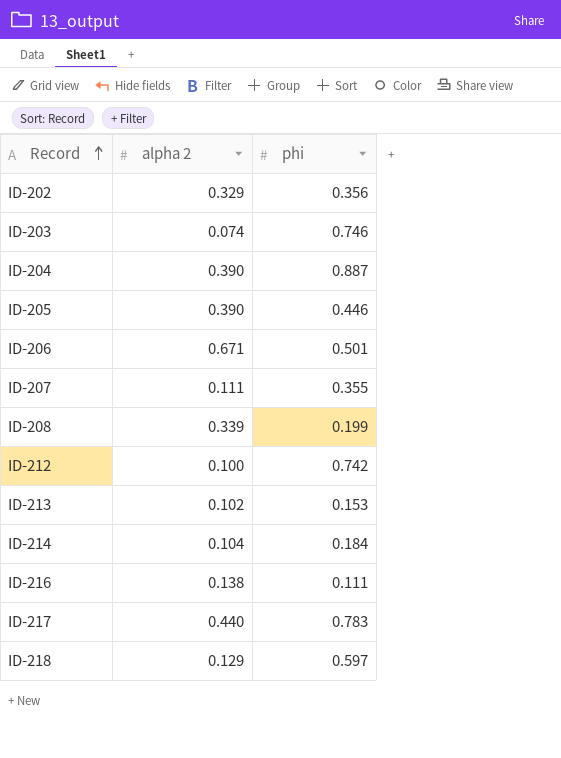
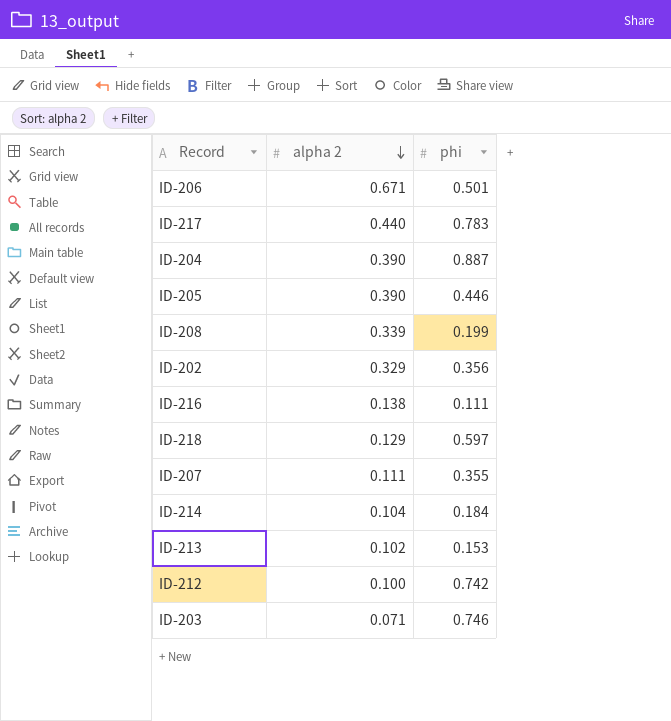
row order: Record ascending -> alpha 2 descending
ID-203 | alpha 2: 0.074 -> 0.071

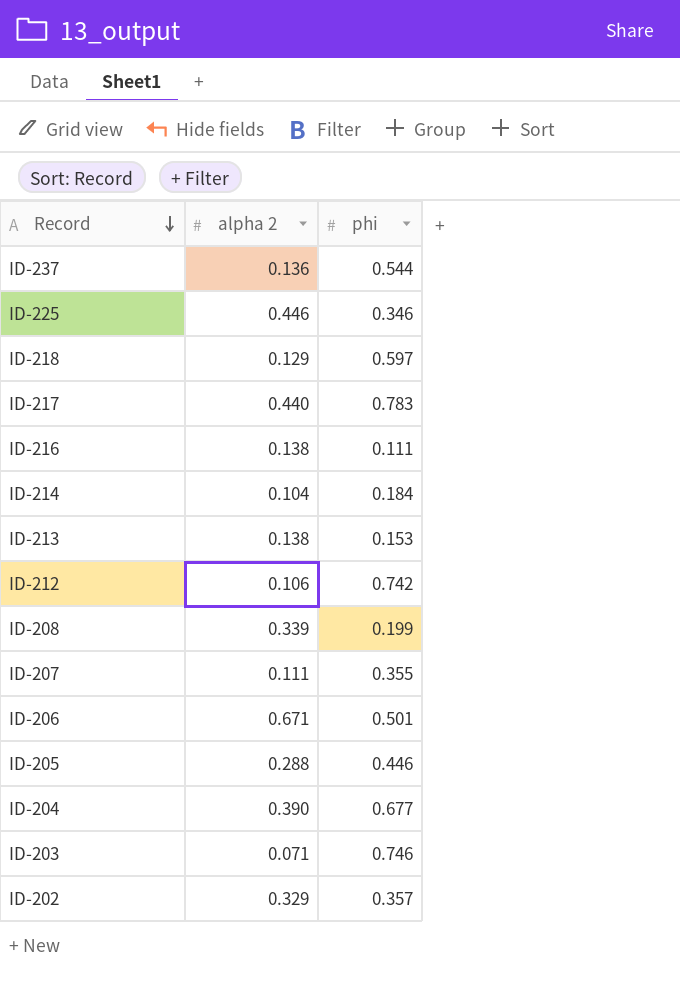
row order: alpha 2 descending -> Record descending
row ID-237: none -> 0.136 | 0.544
row ID-225: none -> 0.446 | 0.346
ID-213 | alpha 2: 0.102 -> 0.138
ID-212 | alpha 2: 0.100 -> 0.106
ID-205 | alpha 2: 0.390 -> 0.288
ID-204 | phi: 0.887 -> 0.677
ID-202 | phi: 0.356 -> 0.357

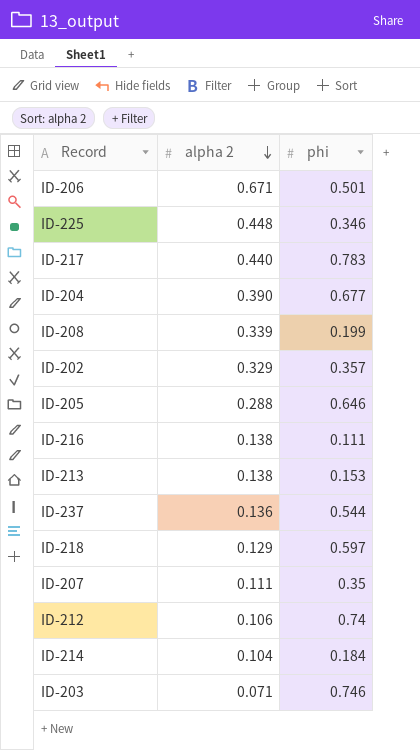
row order: Record descending -> alpha 2 descending
ID-225 | alpha 2: 0.446 -> 0.448
ID-205 | phi: 0.446 -> 0.646
ID-207 | phi: 0.355 -> 0.35
ID-212 | phi: 0.742 -> 0.74

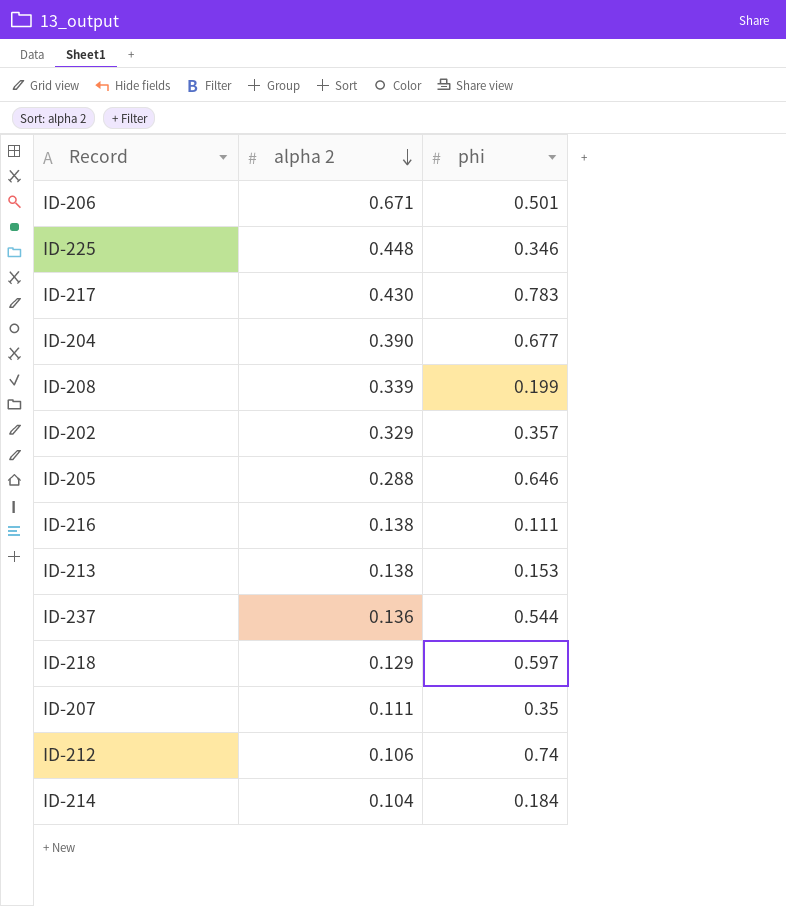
row ID-203: 0.071 | 0.746 -> none
ID-217 | alpha 2: 0.440 -> 0.430

